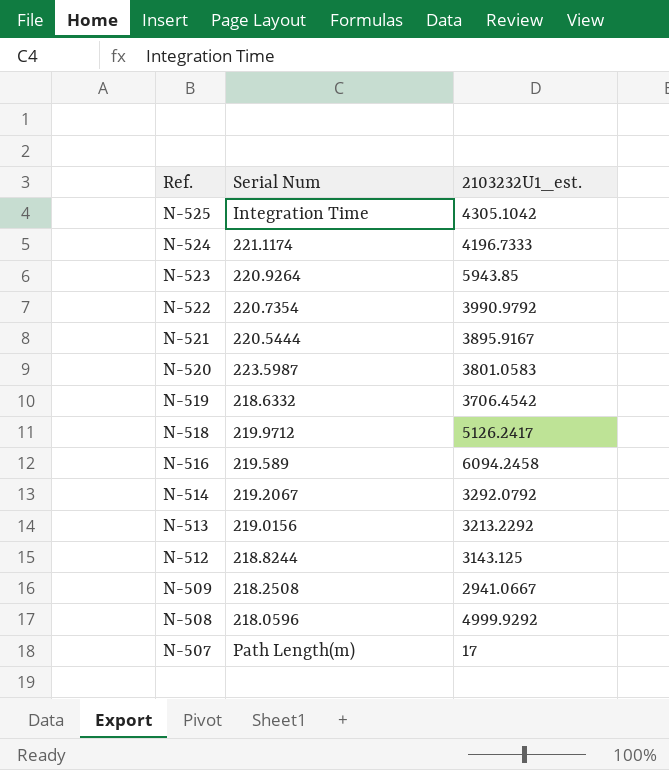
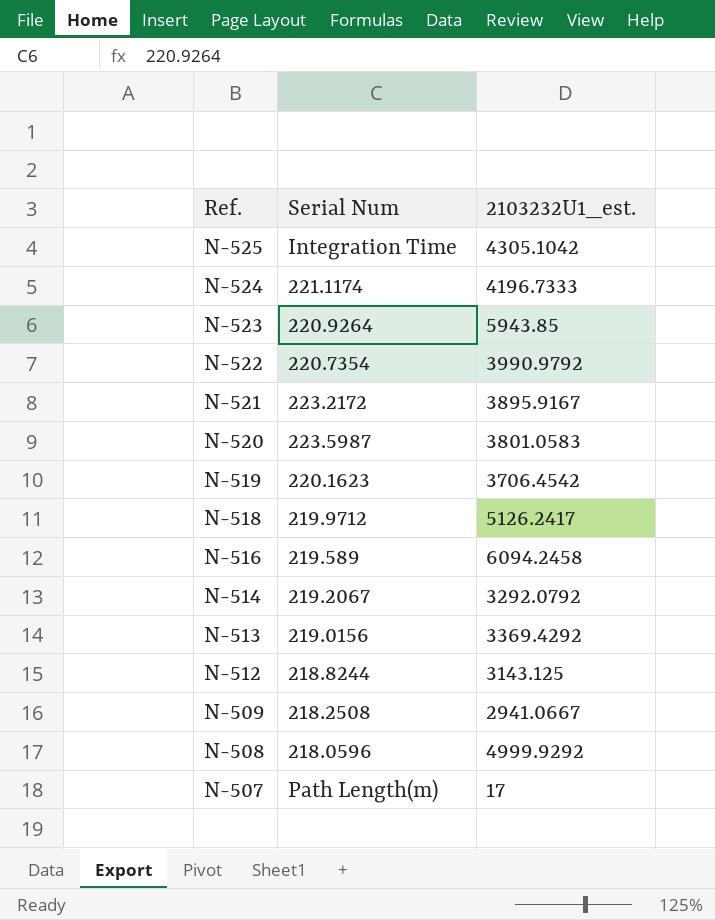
N-521 | Serial Num: 220.5444 -> 223.2172
N-519 | Serial Num: 218.6332 -> 220.1623
N-513 | 2103232U1_est.: 3213.2292 -> 3369.4292

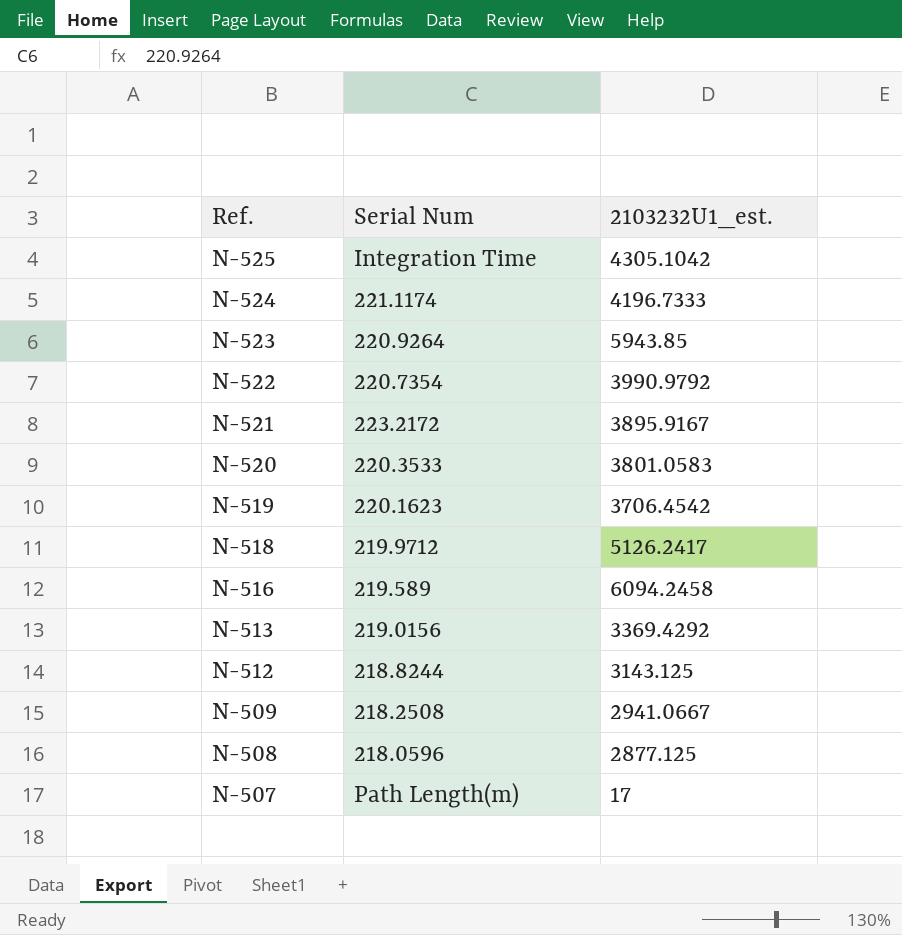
row N-514: 219.2067 | 3292.0792 -> none
N-520 | Serial Num: 223.5987 -> 220.3533
N-508 | 2103232U1_est.: 4999.9292 -> 2877.125

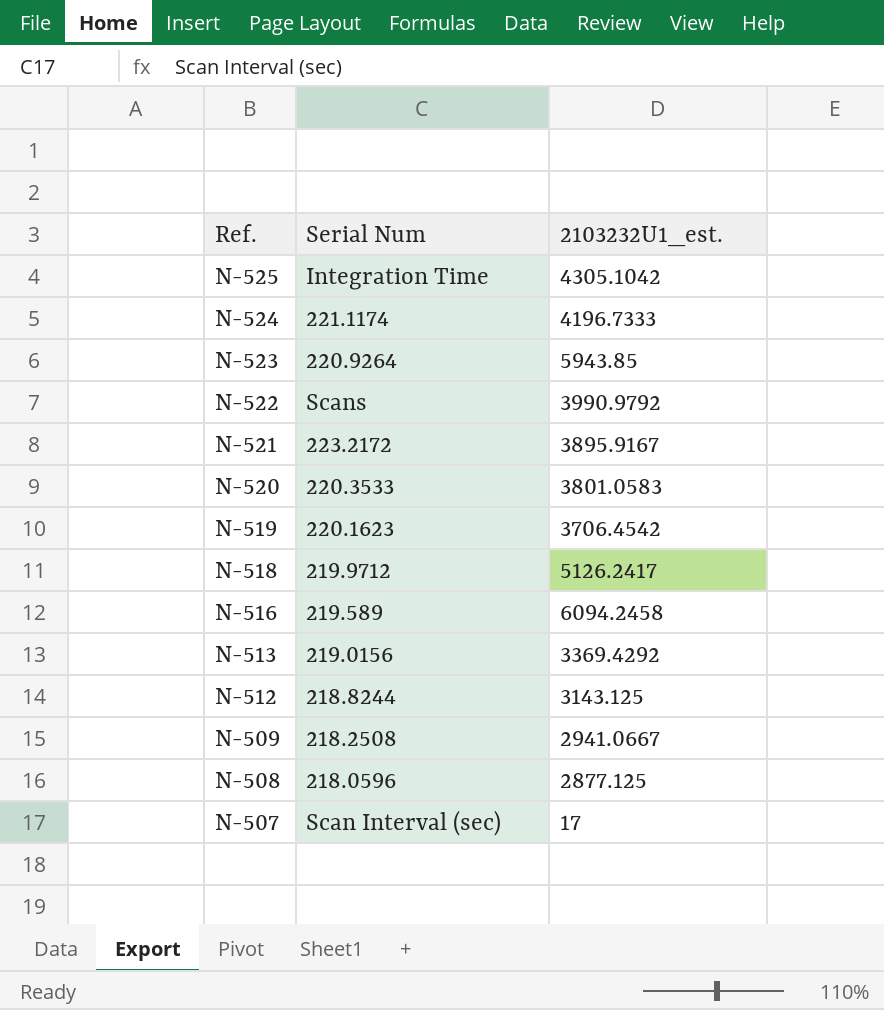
N-522 | Serial Num: 220.7354 -> Scans
N-507 | Serial Num: Path Length(m) -> Scan Interval (sec)

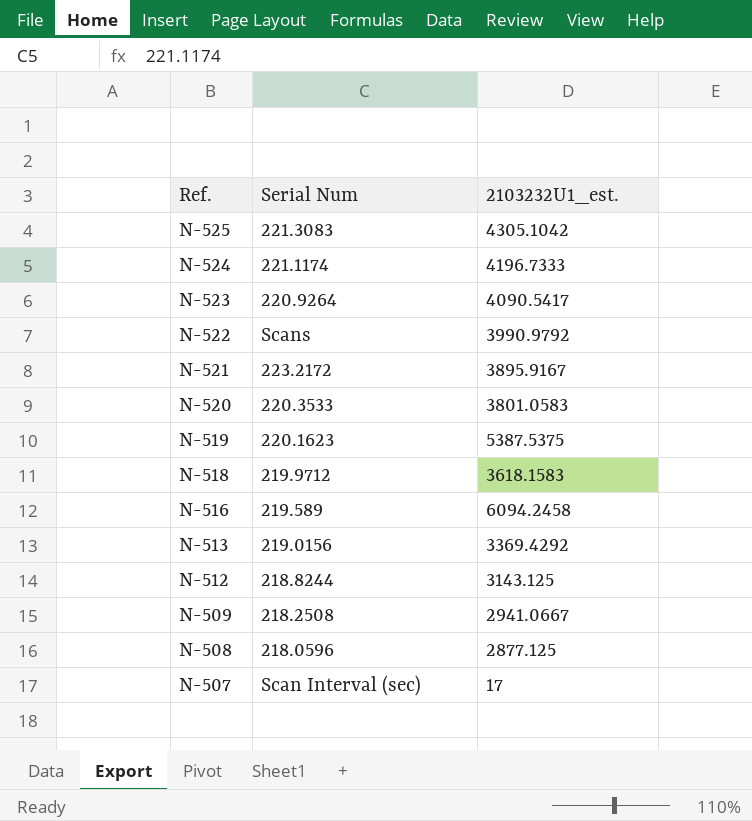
N-525 | Serial Num: Integration Time -> 221.3083
N-523 | 2103232U1_est.: 5943.85 -> 4090.5417
N-519 | 2103232U1_est.: 3706.4542 -> 5387.5375
N-518 | 2103232U1_est.: 5126.2417 -> 3618.1583

